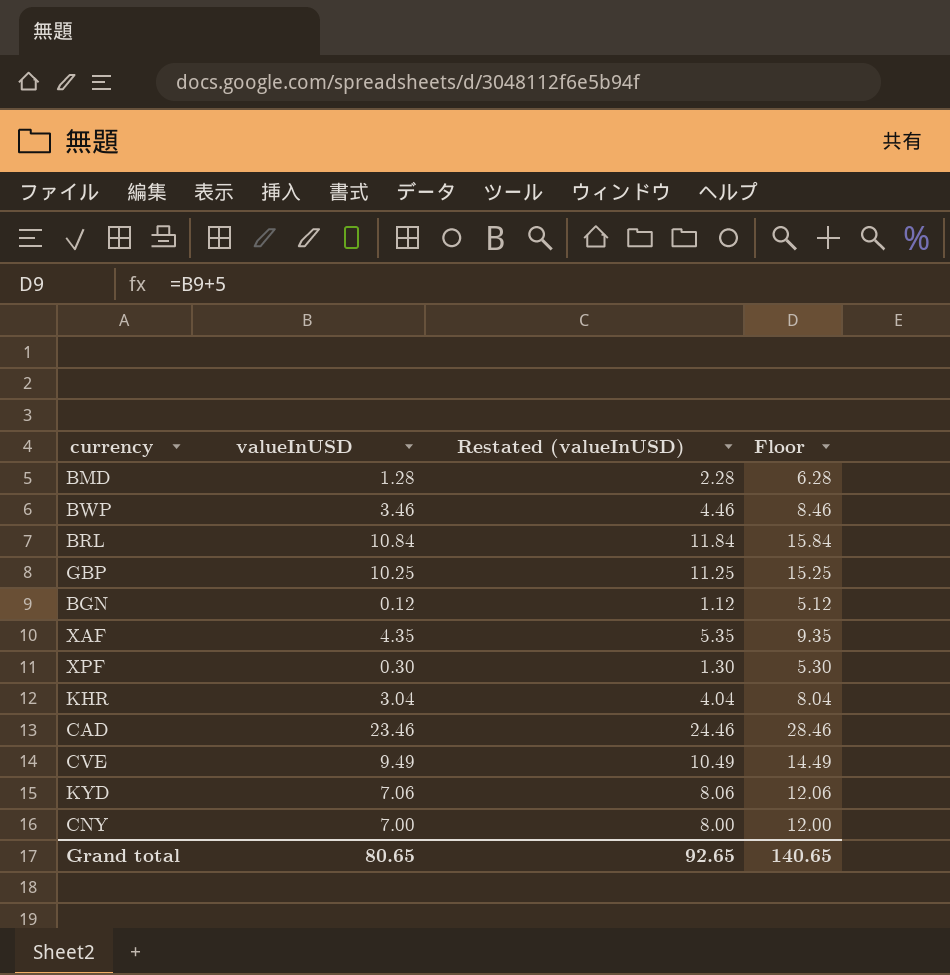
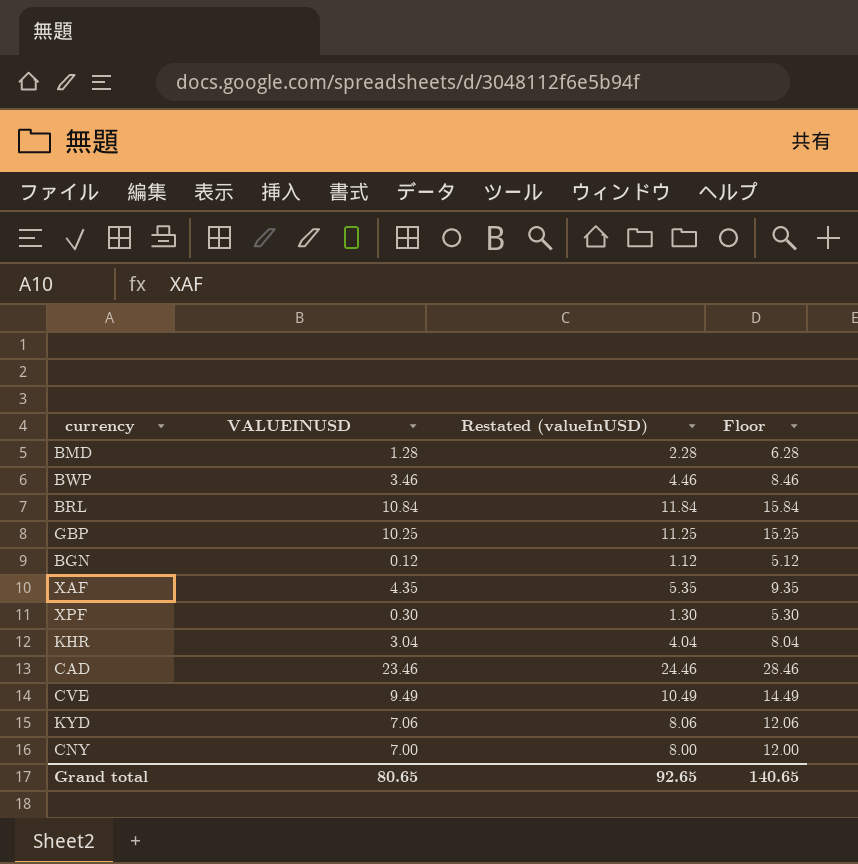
column name: valueInUSD -> VALUEINUSD

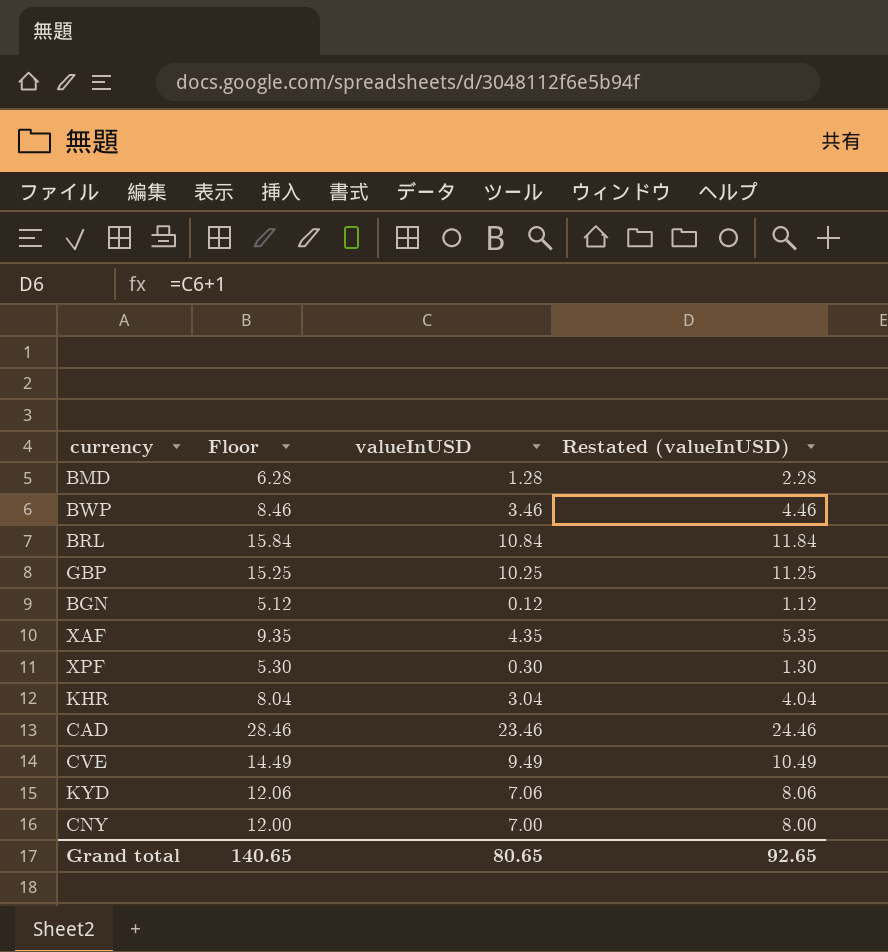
column Floor | position: 4 -> 2
column name: VALUEINUSD -> valueInUSD

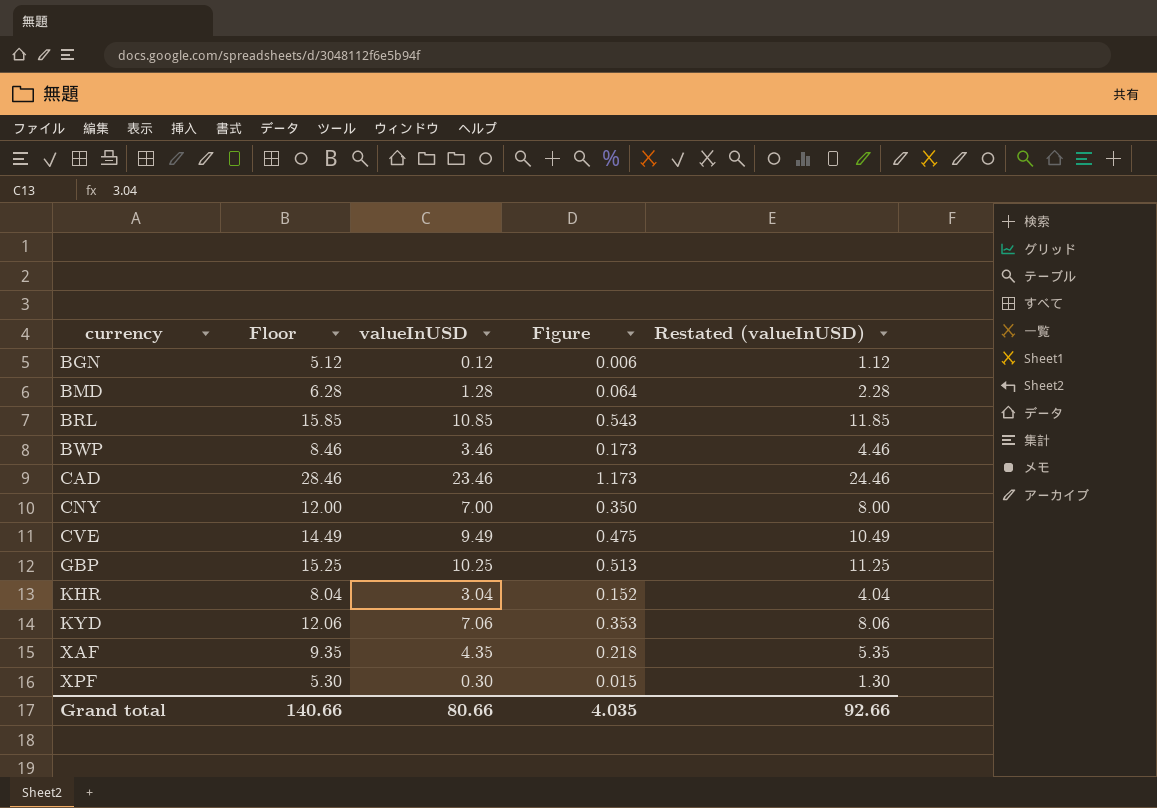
row order: none -> currency ascending
column Figure | formula: none -> [valueInUSD] * 0.05
BRL | Floor: 15.84 -> 15.85
BRL | valueInUSD: 10.84 -> 10.85
BRL | Restated (valueInUSD): 11.84 -> 11.85
Grand total | Floor: 140.65 -> 140.66
Grand total | valueInUSD: 80.65 -> 80.66
Grand total | Restated (valueInUSD): 92.65 -> 92.66

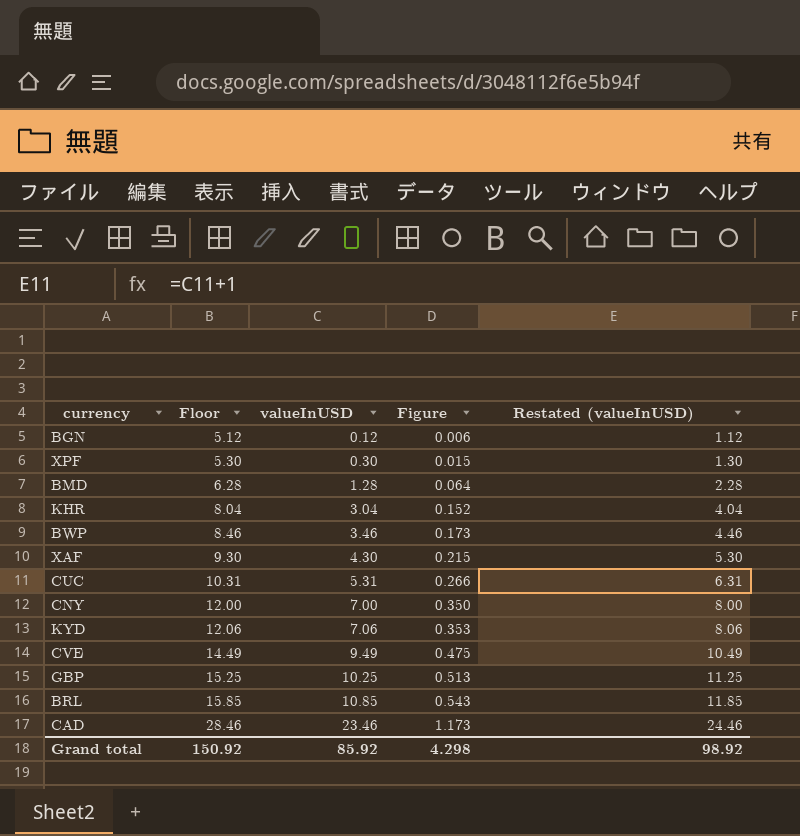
row order: currency ascending -> Floor ascending
XAF | Floor: 9.35 -> 9.30
XAF | valueInUSD: 4.35 -> 4.30
XAF | Figure: 0.218 -> 0.215
XAF | Restated (valueInUSD): 5.35 -> 5.30
row CUC: none -> 10.31 | 5.31 | 0.266 | 6.31
Grand total | Floor: 140.66 -> 150.92
Grand total | valueInUSD: 80.66 -> 85.92
Grand total | Figure: 4.035 -> 4.298
Grand total | Restated (valueInUSD): 92.66 -> 98.92

